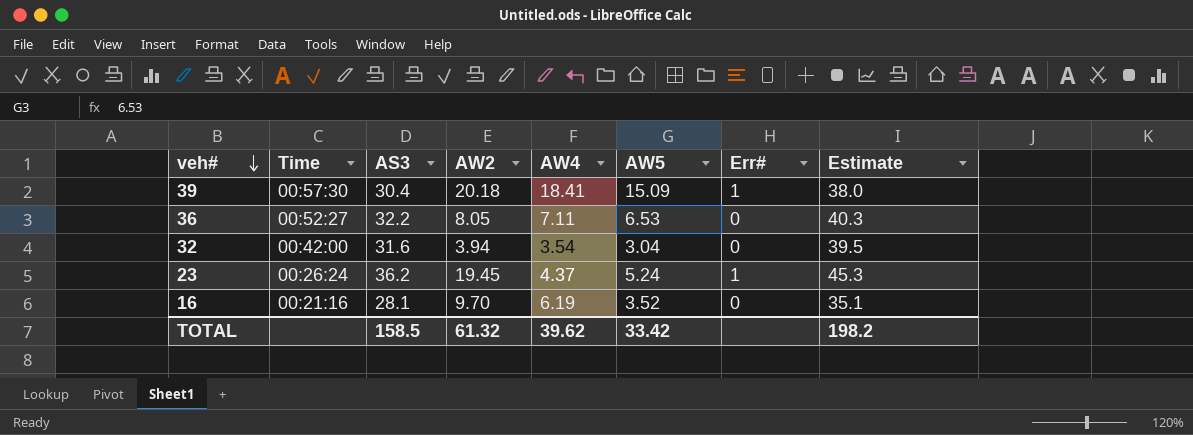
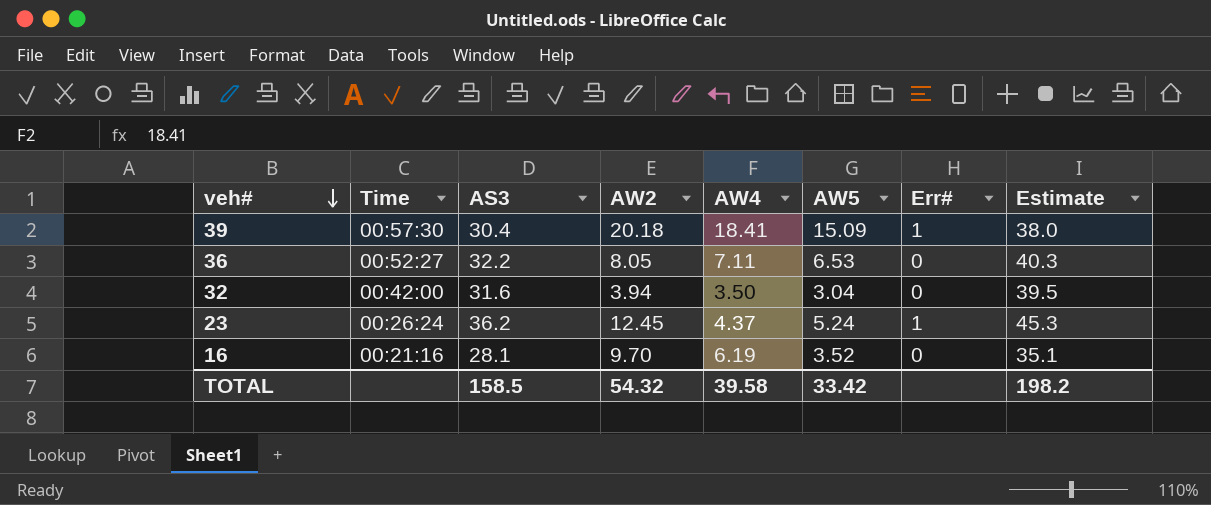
32 | AW4: 3.54 -> 3.50
23 | AW2: 19.45 -> 12.45
TOTAL | AW2: 61.32 -> 54.32
TOTAL | AW4: 39.62 -> 39.58

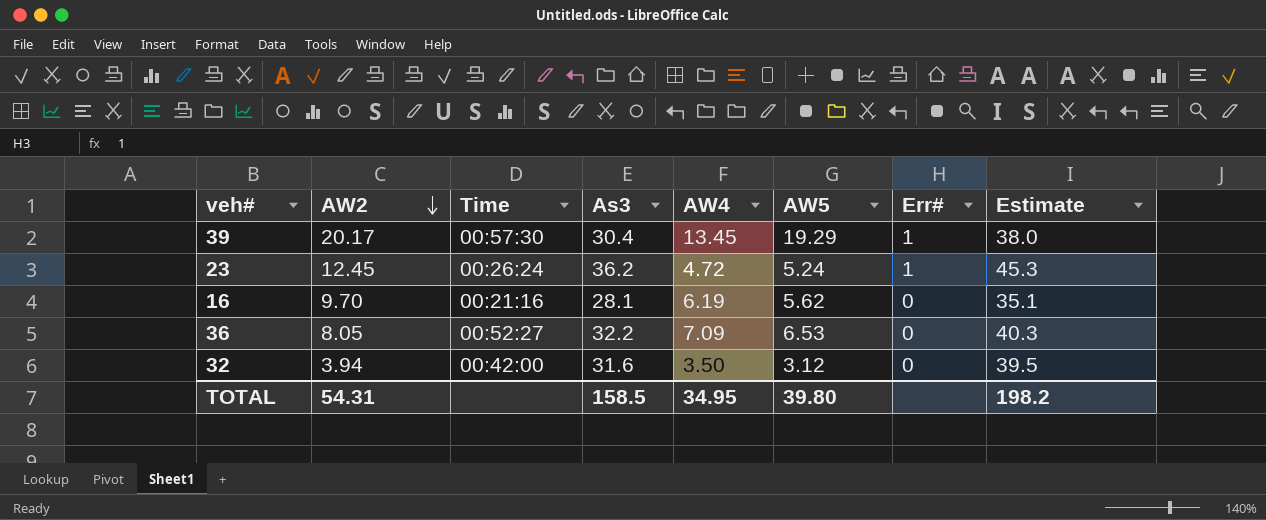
row order: veh# descending -> AW2 descending
column AW2 | position: 4 -> 2
column name: AS3 -> As3
39 | AW2: 20.18 -> 20.17
39 | AW4: 18.41 -> 13.45
39 | AW5: 15.09 -> 19.29
23 | AW4: 4.37 -> 4.72
16 | AW5: 3.52 -> 5.62
36 | AW4: 7.11 -> 7.09
32 | AW5: 3.04 -> 3.12
TOTAL | AW2: 54.32 -> 54.31
TOTAL | AW4: 39.58 -> 34.95
TOTAL | AW5: 33.42 -> 39.80

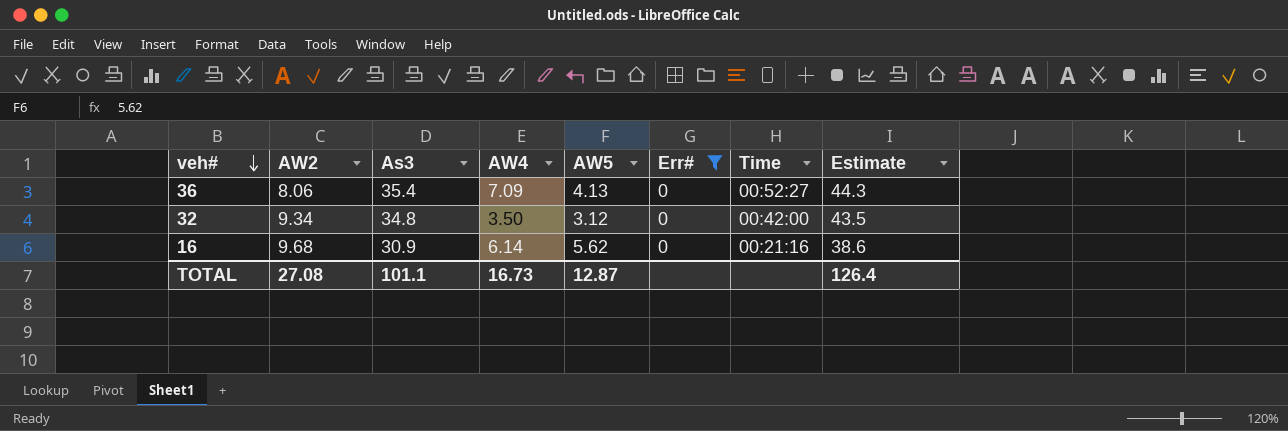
filter: none -> Err# = 0
row order: AW2 descending -> veh# descending
column Time | position: 3 -> 7
36 | AW2: 8.05 -> 8.06
36 | As3: 32.2 -> 35.4
36 | AW5: 6.53 -> 4.13
36 | Estimate: 40.3 -> 44.3
32 | AW2: 3.94 -> 9.34
32 | As3: 31.6 -> 34.8
32 | Estimate: 39.5 -> 43.5
16 | AW2: 9.70 -> 9.68
16 | As3: 28.1 -> 30.9
16 | AW4: 6.19 -> 6.14
16 | Estimate: 35.1 -> 38.6
TOTAL | AW2: 54.31 -> 27.08
TOTAL | As3: 158.5 -> 101.1
TOTAL | AW4: 34.95 -> 16.73
TOTAL | AW5: 39.80 -> 12.87
TOTAL | Estimate: 198.2 -> 126.4

